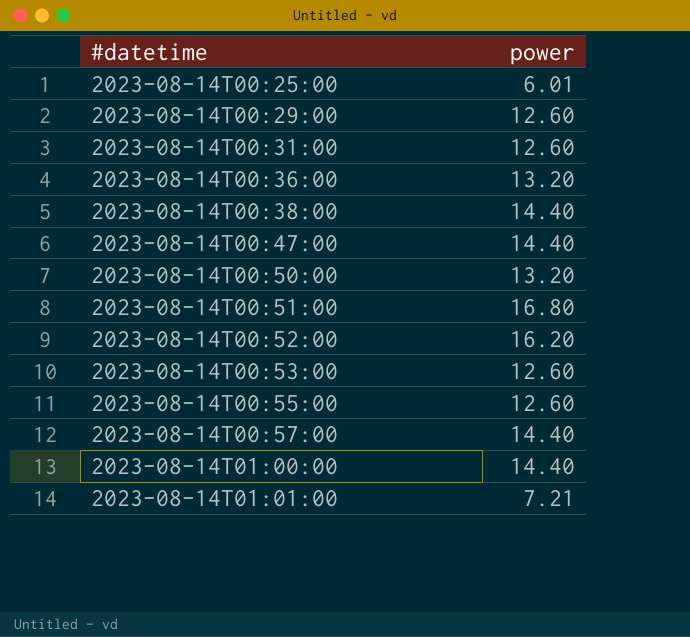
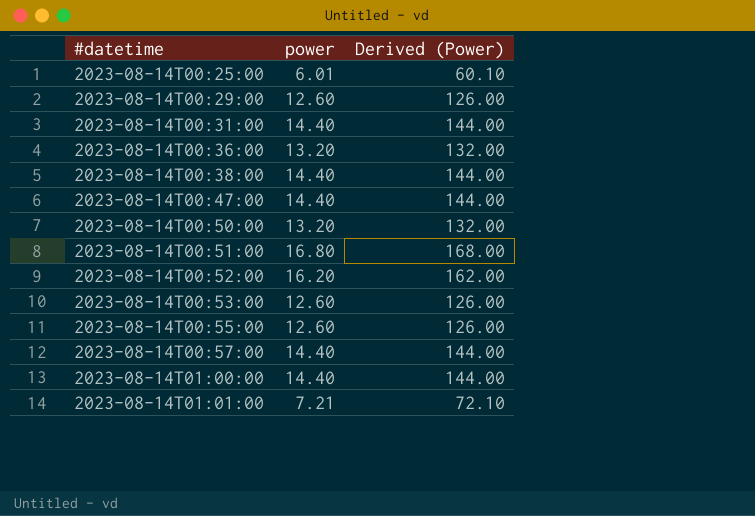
column Derived (Power) | formula: none -> [power] * 10
2023-08-14T00:31:00 | power: 12.60 -> 14.40

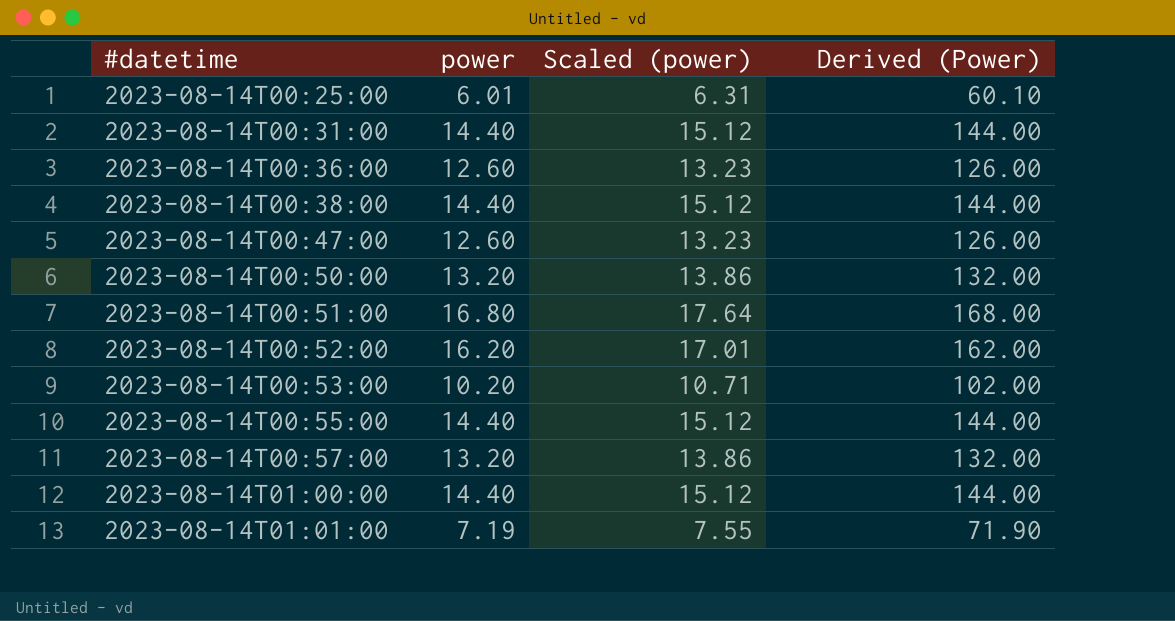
column Scaled (power) | formula: none -> [power] * 1.05
row 2023-08-14T00:29:00: 12.60 | 126.00 -> none
2023-08-14T00:36:00 | power: 13.20 -> 12.60
2023-08-14T00:36:00 | Derived (Power): 132.00 -> 126.00
2023-08-14T00:47:00 | power: 14.40 -> 12.60
2023-08-14T00:47:00 | Derived (Power): 144.00 -> 126.00
2023-08-14T00:53:00 | power: 12.60 -> 10.20
2023-08-14T00:53:00 | Derived (Power): 126.00 -> 102.00
2023-08-14T00:55:00 | power: 12.60 -> 14.40
2023-08-14T00:55:00 | Derived (Power): 126.00 -> 144.00
2023-08-14T00:57:00 | power: 14.40 -> 13.20
2023-08-14T00:57:00 | Derived (Power): 144.00 -> 132.00
2023-08-14T01:01:00 | power: 7.21 -> 7.19
2023-08-14T01:01:00 | Derived (Power): 72.10 -> 71.90

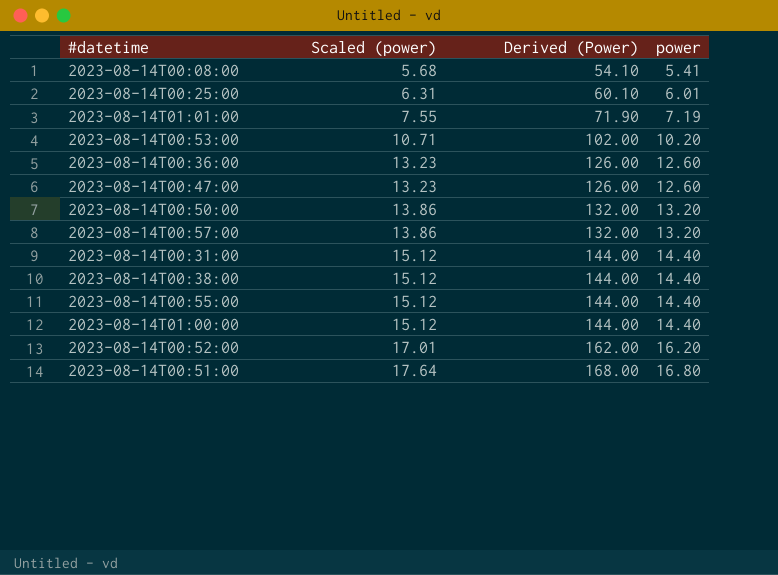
row order: #datetime ascending -> Scaled (power) ascending
column power | position: 2 -> 4
row 2023-08-14T00:08:00: none -> 5.68 | 54.10 | 5.41

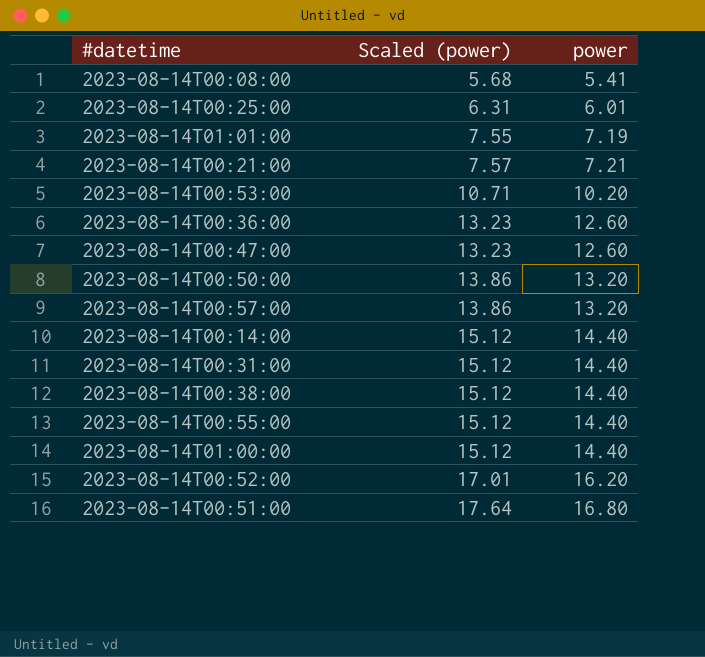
column Derived (Power) | formula: [power] * 10 -> none
row 2023-08-14T00:21:00: none -> 7.57 | 7.21
row 2023-08-14T00:14:00: none -> 15.12 | 14.40

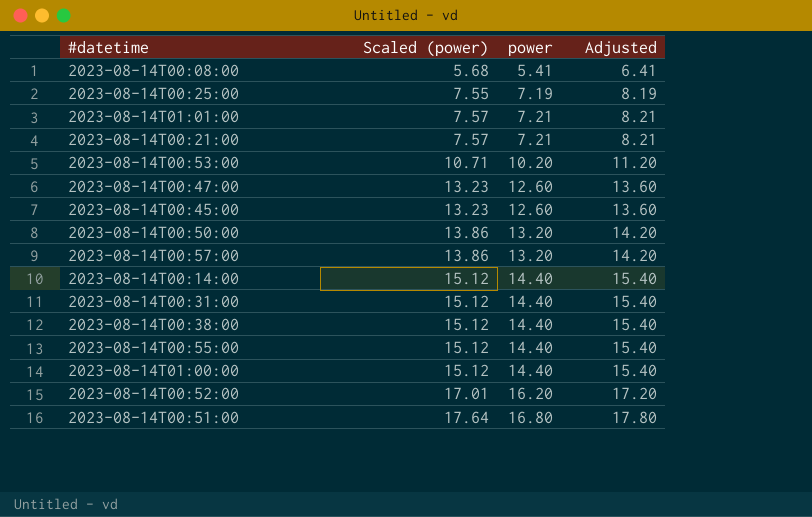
column Adjusted | formula: none -> [power] + 1
row 2023-08-14T00:36:00: 13.23 | 12.60 -> none
2023-08-14T00:25:00 | Scaled (power): 6.31 -> 7.55
2023-08-14T00:25:00 | power: 6.01 -> 7.19
2023-08-14T01:01:00 | Scaled (power): 7.55 -> 7.57
2023-08-14T01:01:00 | power: 7.19 -> 7.21
row 2023-08-14T00:45:00: none -> 13.23 | 12.60 | 13.60

